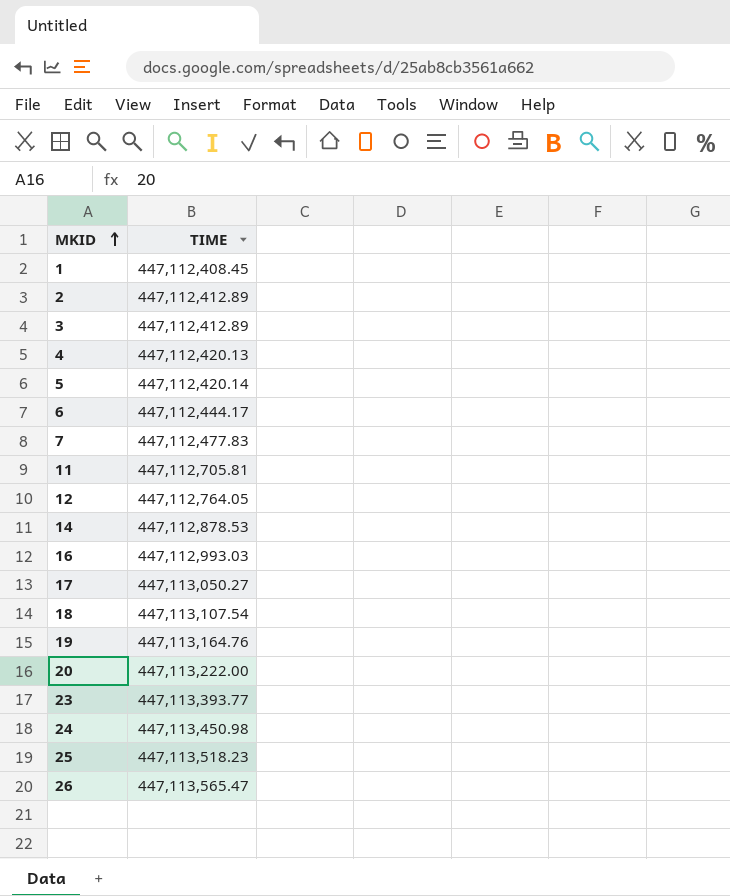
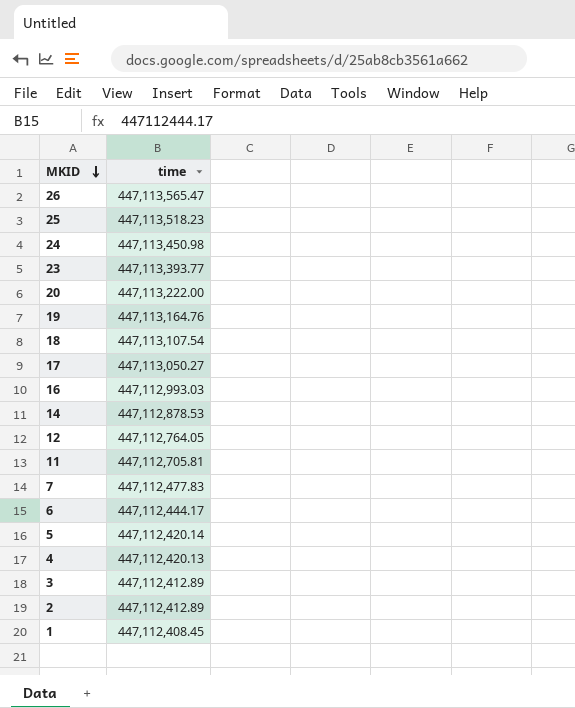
row order: MKID ascending -> MKID descending
column name: TIME -> time

